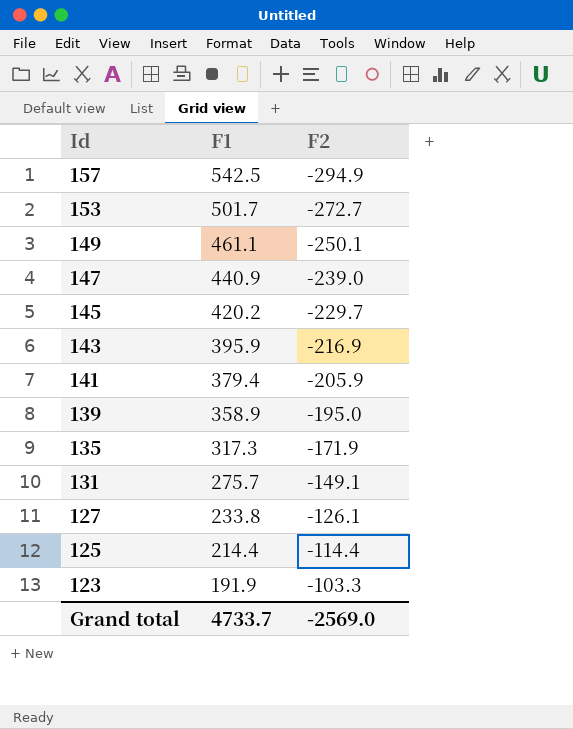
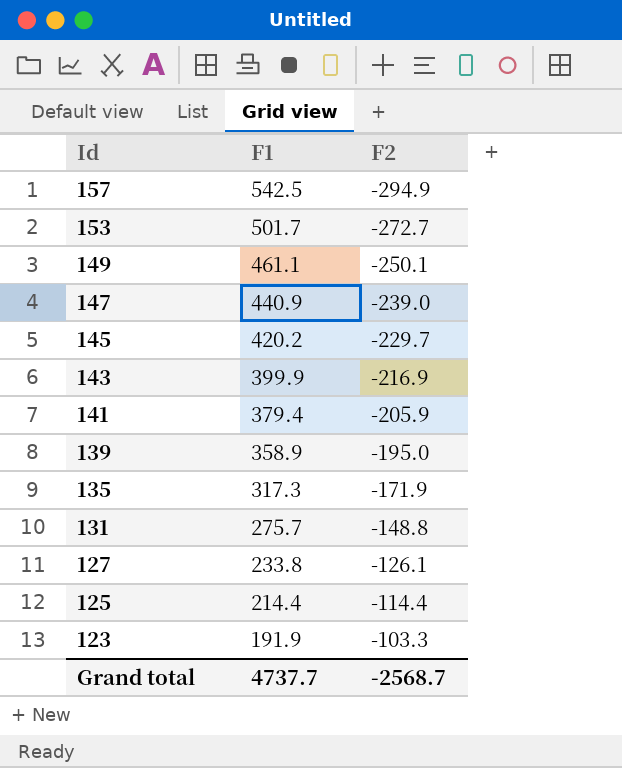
143 | F1: 395.9 -> 399.9
131 | F2: -149.1 -> -148.8
Grand total | F1: 4733.7 -> 4737.7
Grand total | F2: -2569.0 -> -2568.7

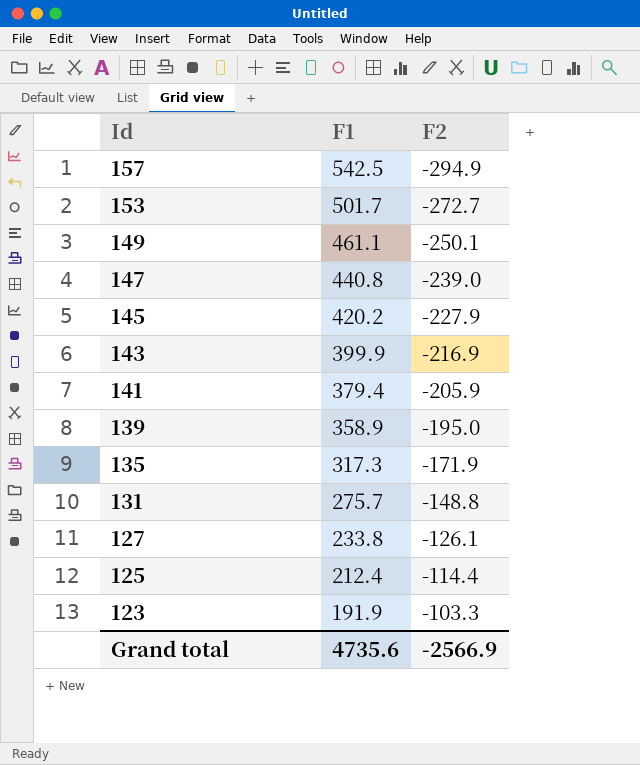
147 | F1: 440.9 -> 440.8
145 | F2: -229.7 -> -227.9
125 | F1: 214.4 -> 212.4
Grand total | F1: 4737.7 -> 4735.6
Grand total | F2: -2568.7 -> -2566.9

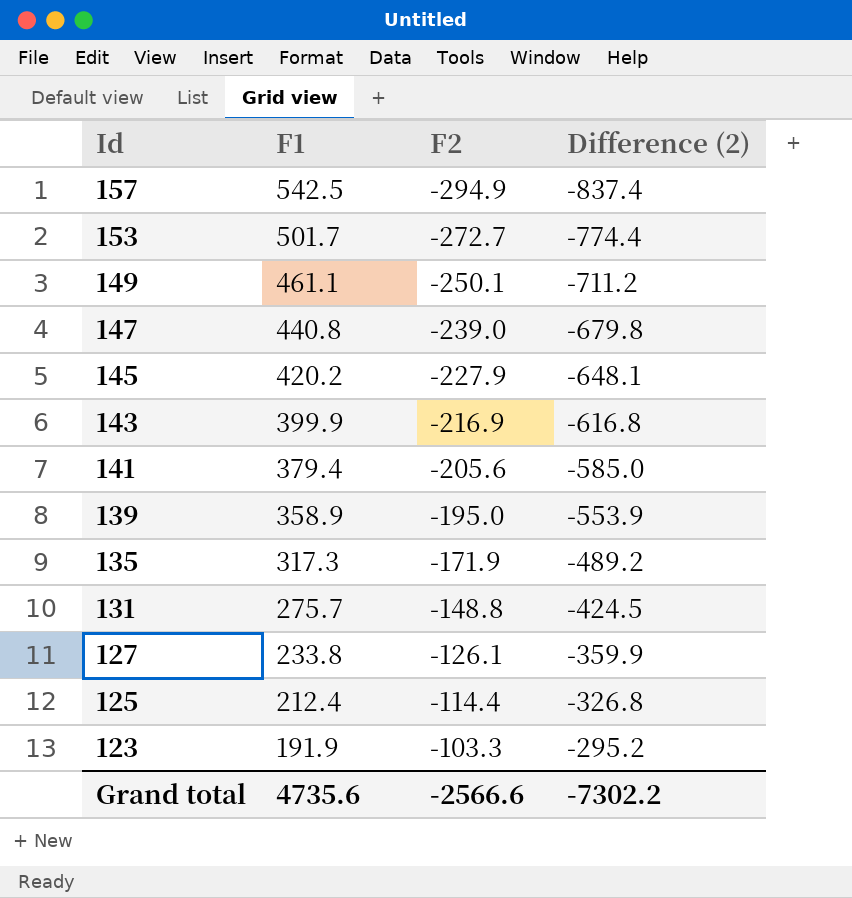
column Difference (2) | formula: none -> [F2] - [F1]
141 | F2: -205.9 -> -205.6
Grand total | F2: -2566.9 -> -2566.6

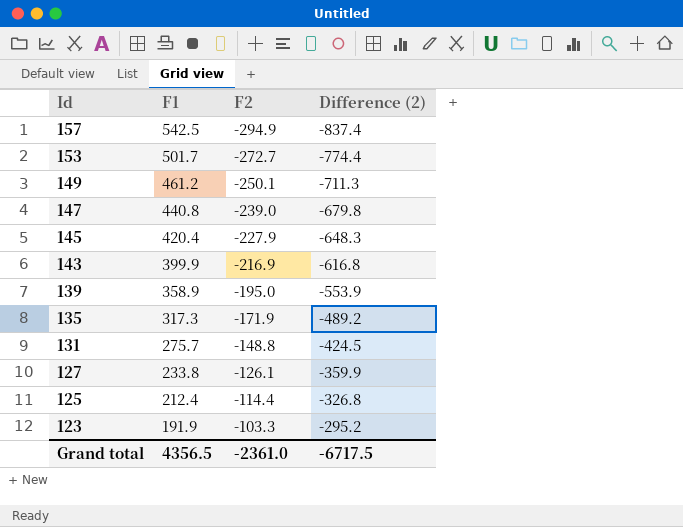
row 141: 379.4 | -205.6 | -585.0 -> none
149 | F1: 461.1 -> 461.2
149 | Difference (2): -711.2 -> -711.3
145 | F1: 420.2 -> 420.4
145 | Difference (2): -648.1 -> -648.3
Grand total | F1: 4735.6 -> 4356.5
Grand total | F2: -2566.6 -> -2361.0
Grand total | Difference (2): -7302.2 -> -6717.5

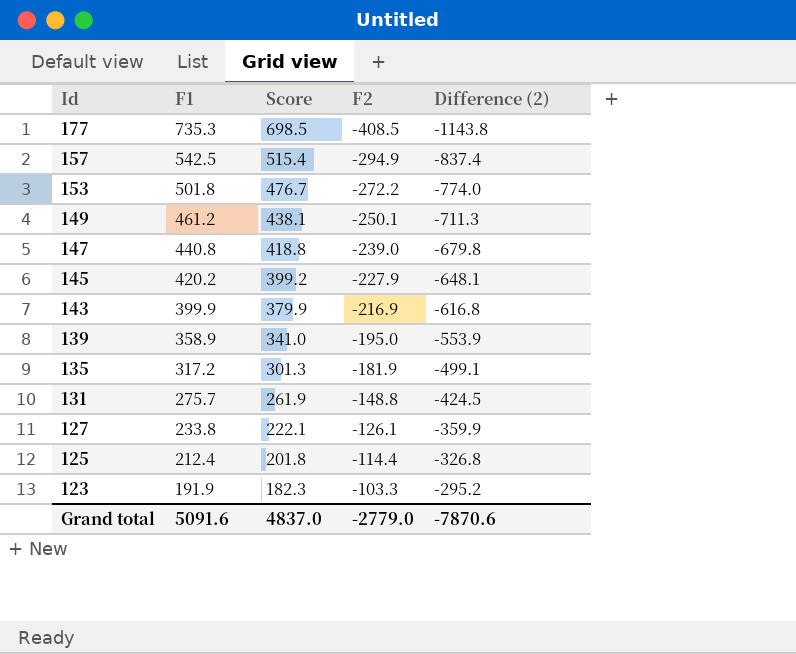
column Score | formula: none -> [F1] * 0.95
row 177: none -> 735.3 | 698.5 | -408.5 | -1143.8
153 | F1: 501.7 -> 501.8
153 | F2: -272.7 -> -272.2
153 | Difference (2): -774.4 -> -774.0
145 | F1: 420.4 -> 420.2
145 | Difference (2): -648.3 -> -648.1
135 | F1: 317.3 -> 317.2
135 | F2: -171.9 -> -181.9
135 | Difference (2): -489.2 -> -499.1
Grand total | F1: 4356.5 -> 5091.6
Grand total | F2: -2361.0 -> -2779.0
Grand total | Difference (2): -6717.5 -> -7870.6

